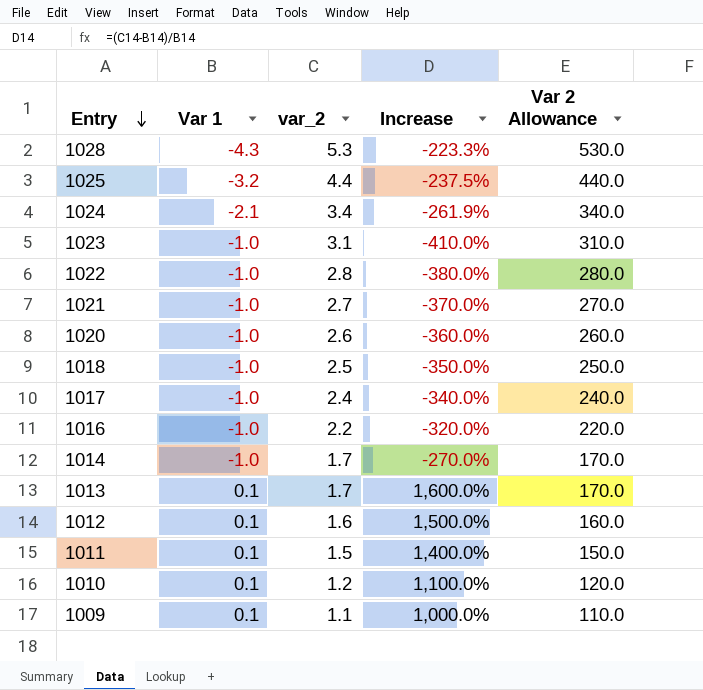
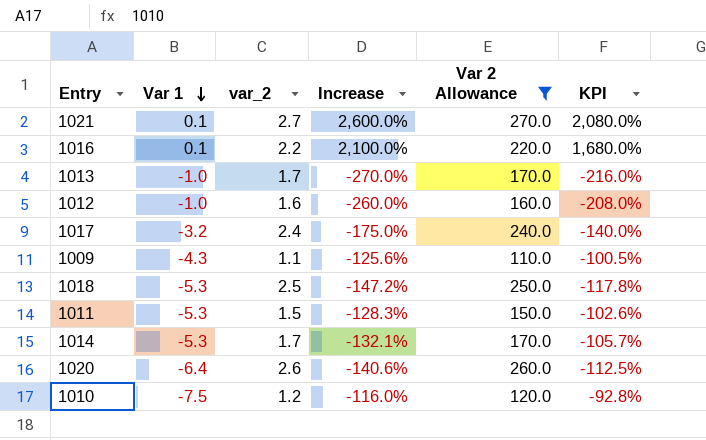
filter: none -> Var 2 Allowance <= 270.0
row order: Entry descending -> Var 1 descending
column KPI | formula: none -> [Increase] * 0.8
1021 | Var 1: -1.0 -> 0.1
1021 | Increase: -370.0% -> 2,600.0%
1016 | Var 1: -1.0 -> 0.1
1016 | Increase: -320.0% -> 2,100.0%
1013 | Var 1: 0.1 -> -1.0
1013 | Increase: 1,600.0% -> -270.0%
1012 | Var 1: 0.1 -> -1.0
1012 | Increase: 1,500.0% -> -260.0%
1017 | Var 1: -1.0 -> -3.2
1017 | Increase: -340.0% -> -175.0%
1009 | Var 1: 0.1 -> -4.3
1009 | Increase: 1,000.0% -> -125.6%
1018 | Var 1: -1.0 -> -5.3
1018 | Increase: -350.0% -> -147.2%
1011 | Var 1: 0.1 -> -5.3
1011 | Increase: 1,400.0% -> -128.3%
1014 | Var 1: -1.0 -> -5.3
1014 | Increase: -270.0% -> -132.1%
1020 | Var 1: -1.0 -> -6.4
1020 | Increase: -360.0% -> -140.6%
1010 | Var 1: 0.1 -> -7.5
1010 | Increase: 1,100.0% -> -116.0%

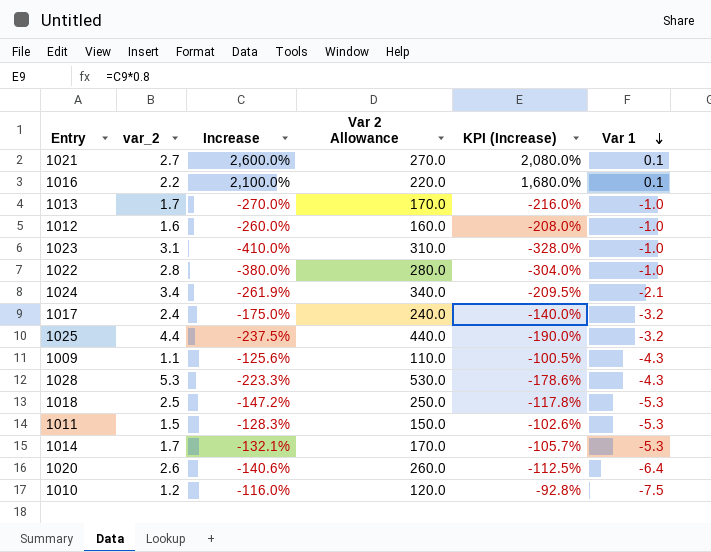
filter: Var 2 Allowance <= 270.0 -> none
column name: KPI -> KPI (Increase)
column Var 1 | position: 2 -> 6

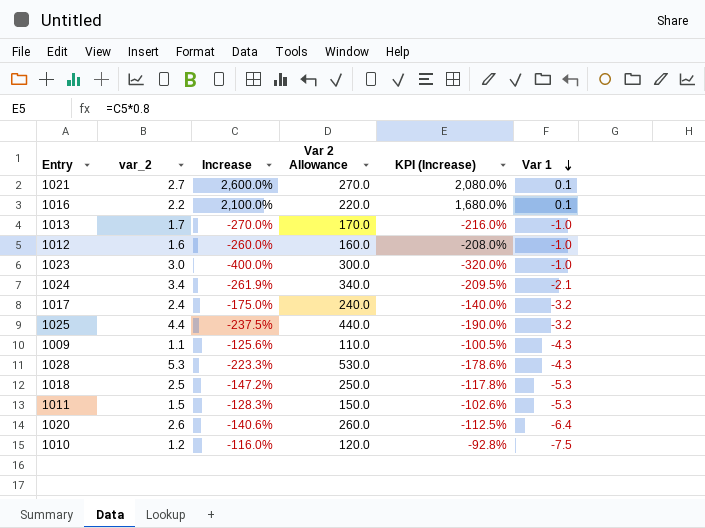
row 1022: 2.8 | -380.0% | 280.0 | -304.0% | -1.0 -> none
row 1014: 1.7 | -132.1% | 170.0 | -105.7% | -5.3 -> none
1023 | var_2: 3.1 -> 3.0
1023 | Increase: -410.0% -> -400.0%
1023 | Var 2 Allowance: 310.0 -> 300.0
1023 | KPI (Increase): -328.0% -> -320.0%

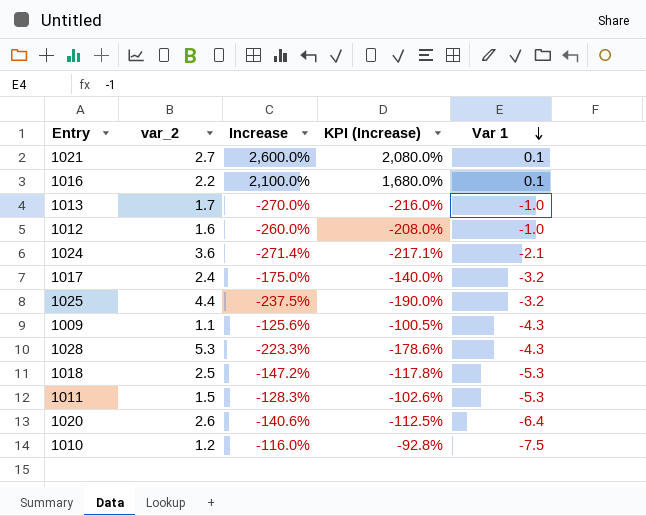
column Var 2 Allowance | formula: [var_2] * 100 -> none
row 1023: 3.0 | -400.0% | 300.0 | -320.0% | -1.0 -> none
1024 | var_2: 3.4 -> 3.6
1024 | Increase: -261.9% -> -271.4%
1024 | KPI (Increase): -209.5% -> -217.1%

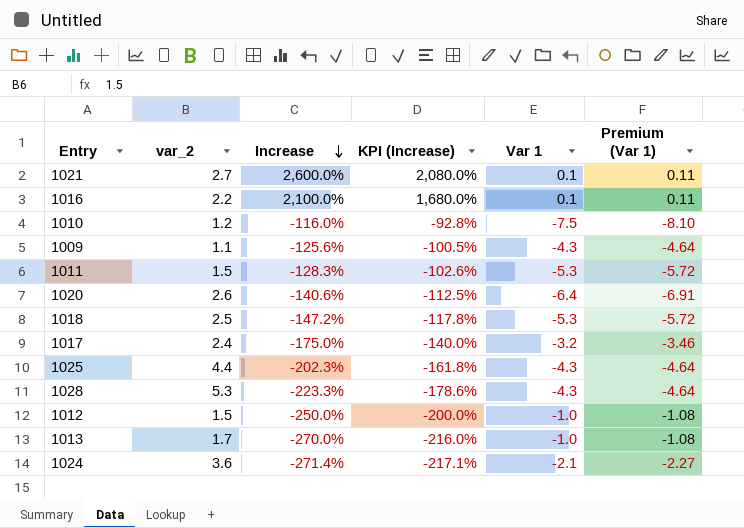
row order: Var 1 descending -> Increase descending
column Premium (Var 1) | formula: none -> [Var 1] * 1.08
1025 | Increase: -237.5% -> -202.3%
1025 | KPI (Increase): -190.0% -> -161.8%
1025 | Var 1: -3.2 -> -4.3
1012 | var_2: 1.6 -> 1.5
1012 | Increase: -260.0% -> -250.0%
1012 | KPI (Increase): -208.0% -> -200.0%

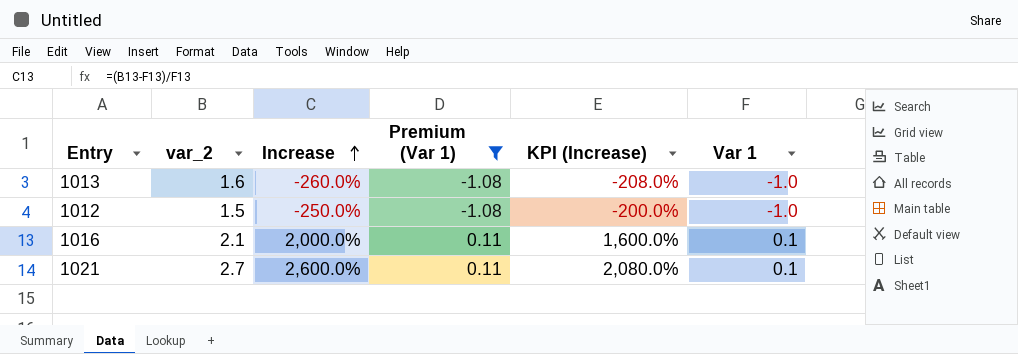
filter: none -> Premium (Var 1) >= -1.08
row order: Increase descending -> Increase ascending
column Premium (Var 1) | position: 6 -> 4
1013 | var_2: 1.7 -> 1.6
1013 | Increase: -270.0% -> -260.0%
1013 | KPI (Increase): -216.0% -> -208.0%
1016 | var_2: 2.2 -> 2.1
1016 | Increase: 2,100.0% -> 2,000.0%
1016 | KPI (Increase): 1,680.0% -> 1,600.0%

